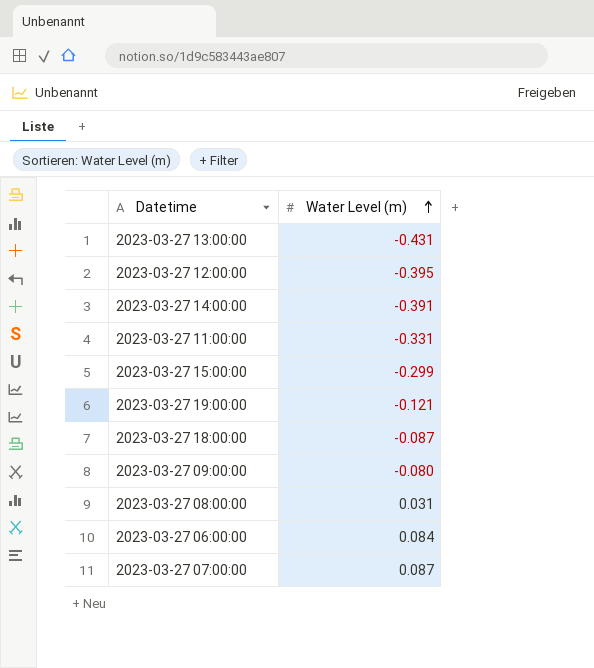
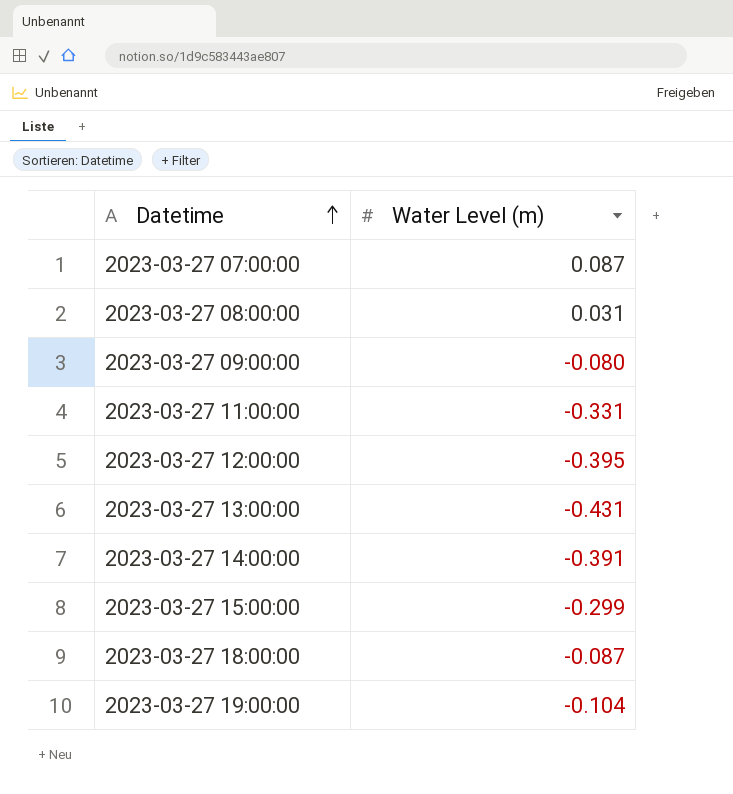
row order: Water Level (m) ascending -> Datetime ascending
row 2023-03-27 06:00:00: 0.084 -> none
2023-03-27 19:00:00 | Water Level (m): -0.121 -> -0.104

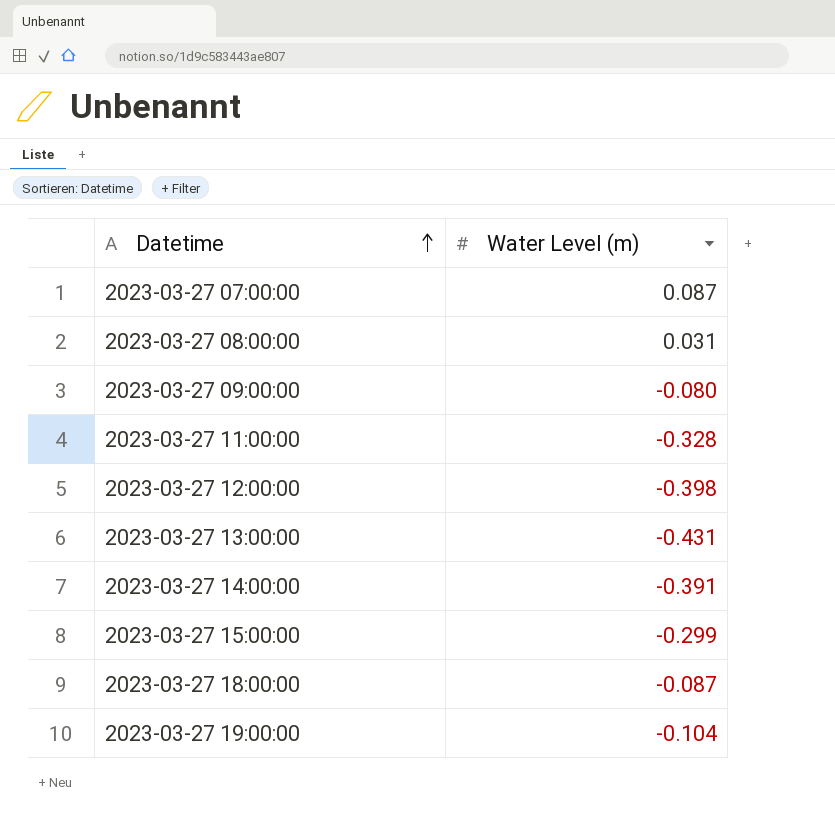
2023-03-27 11:00:00 | Water Level (m): -0.331 -> -0.328
2023-03-27 12:00:00 | Water Level (m): -0.395 -> -0.398

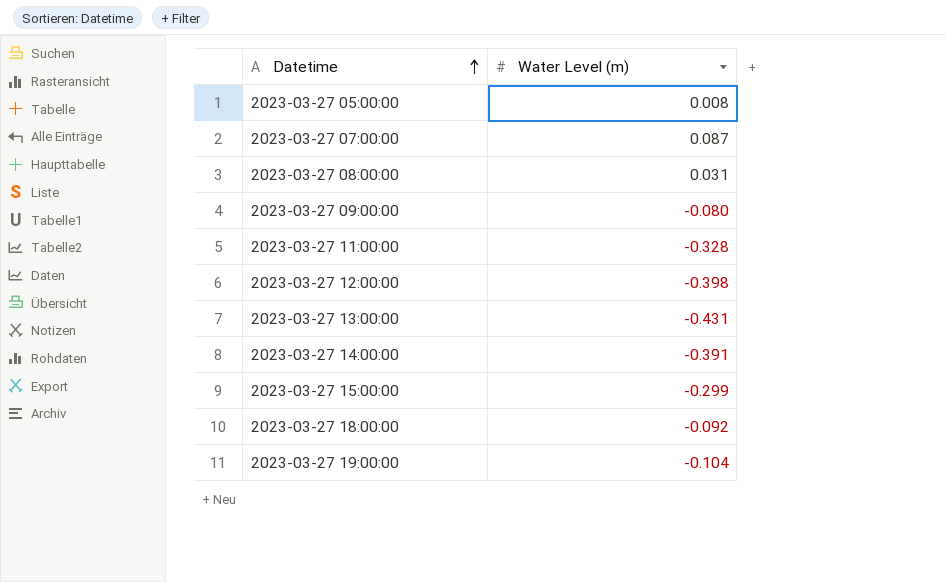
row 2023-03-27 05:00:00: none -> 0.008
2023-03-27 18:00:00 | Water Level (m): -0.087 -> -0.092

